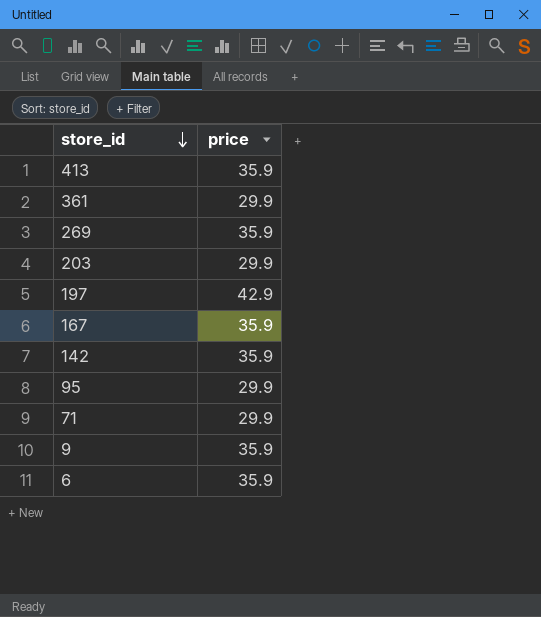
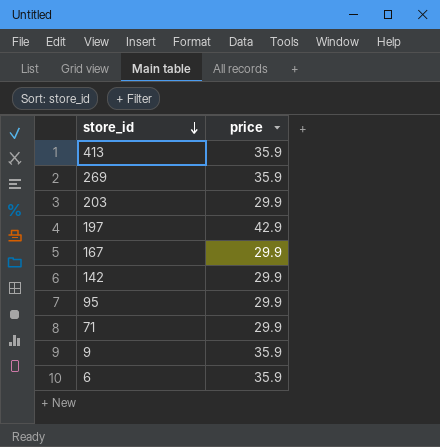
row 361: 29.9 -> none
167 | price: 35.9 -> 29.9
142 | price: 35.9 -> 29.9

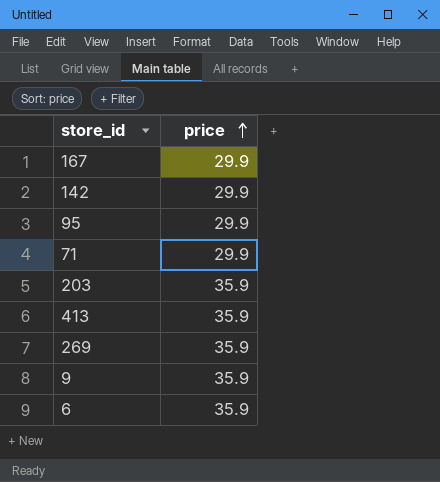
row order: store_id descending -> price ascending
row 197: 42.9 -> none
203 | price: 29.9 -> 35.9

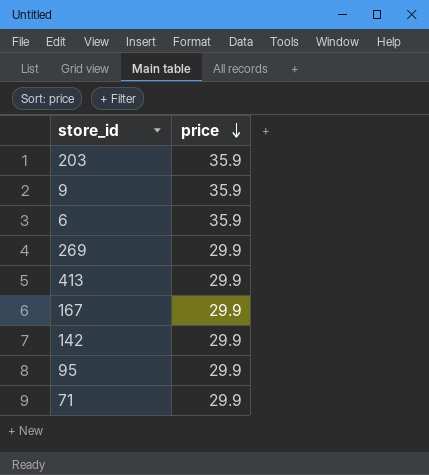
row order: price ascending -> price descending
269 | price: 35.9 -> 29.9
413 | price: 35.9 -> 29.9

